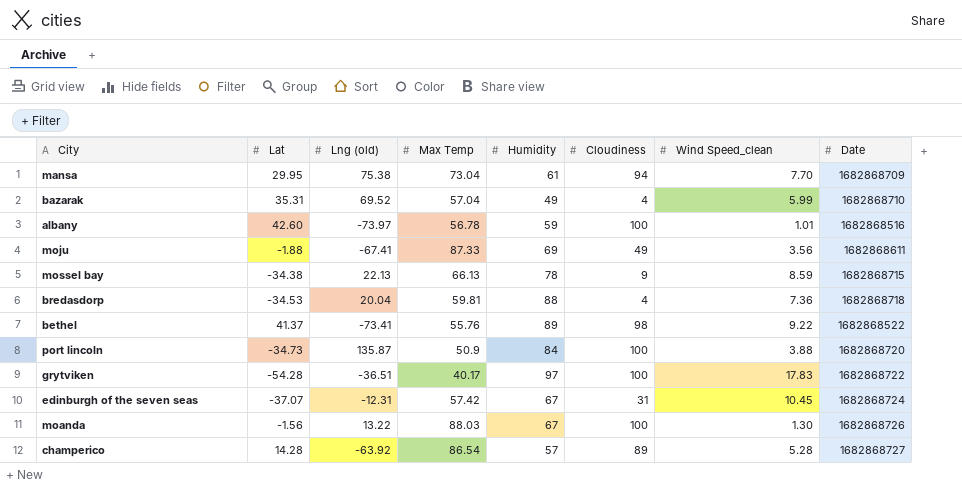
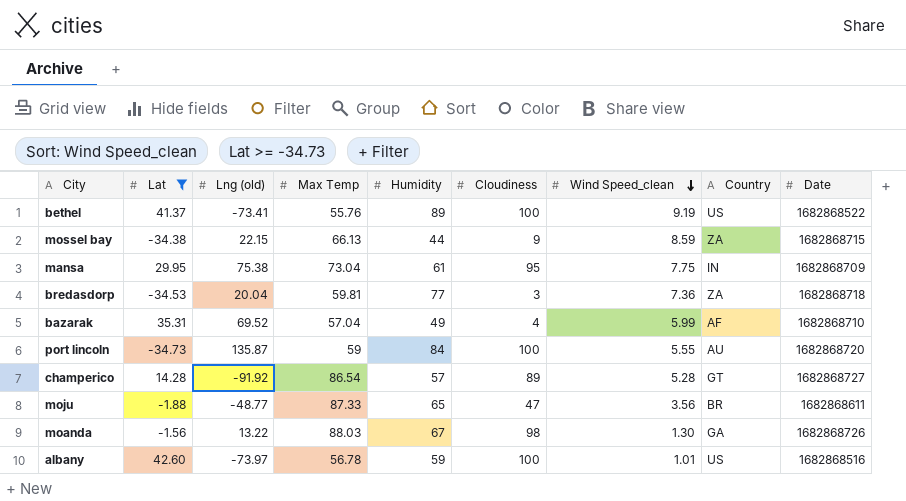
filter: none -> Lat >= -34.73
row order: none -> Wind Speed_clean descending
column Country | position: none -> 8
bethel | Cloudiness: 98 -> 100
bethel | Wind Speed_clean: 9.22 -> 9.19
mossel bay | Lng (old): 22.13 -> 22.15
mossel bay | Humidity: 78 -> 44
mansa | Cloudiness: 94 -> 95
mansa | Wind Speed_clean: 7.70 -> 7.75
bredasdorp | Humidity: 88 -> 77
bredasdorp | Cloudiness: 4 -> 3
port lincoln | Max Temp: 50.9 -> 59
port lincoln | Wind Speed_clean: 3.88 -> 5.55
champerico | Lng (old): -63.92 -> -91.92
moju | Lng (old): -67.41 -> -48.77
moju | Humidity: 69 -> 65
moju | Cloudiness: 49 -> 47
moanda | Cloudiness: 100 -> 98

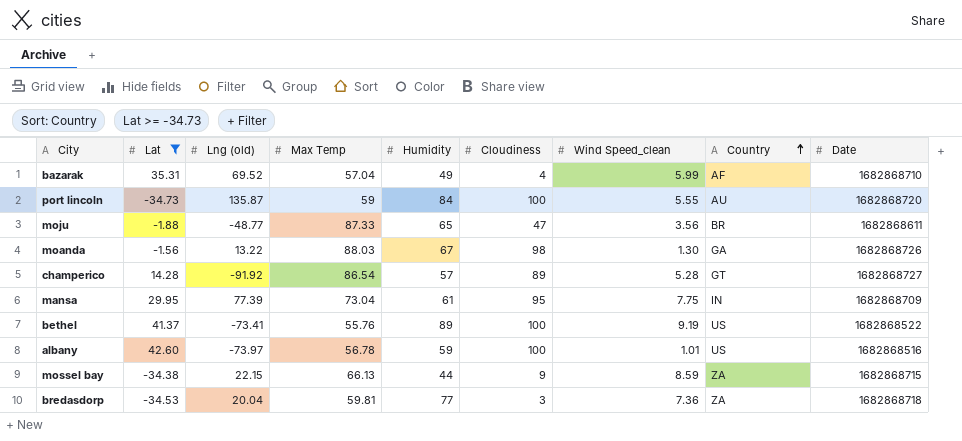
row order: Wind Speed_clean descending -> Country ascending
mansa | Lng (old): 75.38 -> 77.39

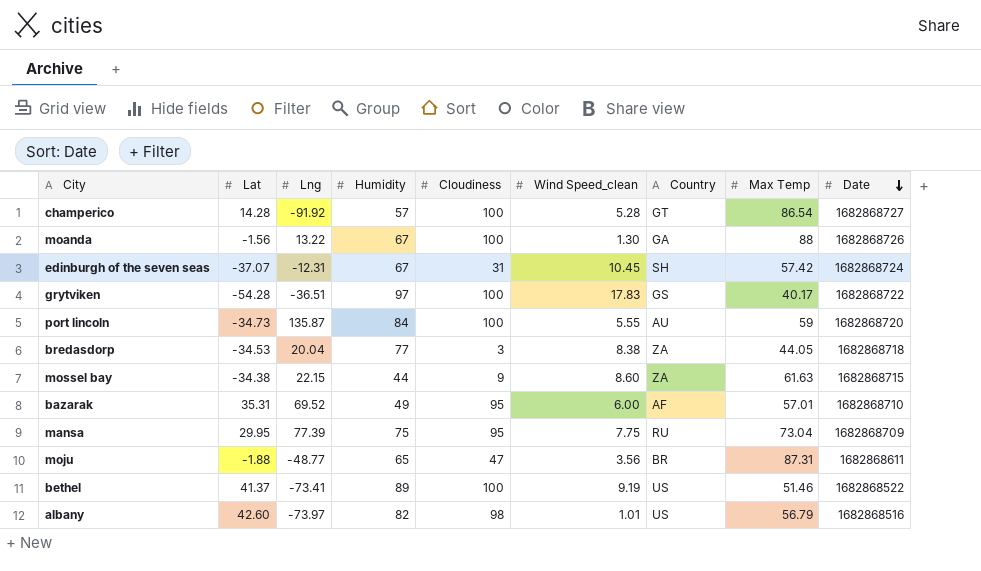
filter: Lat >= -34.73 -> none
row order: Country ascending -> Date descending
column name: Lng (old) -> Lng
column Max Temp | position: 4 -> 8
champerico | Cloudiness: 89 -> 100
moanda | Cloudiness: 98 -> 100
moanda | Max Temp: 88.03 -> 88
bredasdorp | Wind Speed_clean: 7.36 -> 8.38
bredasdorp | Max Temp: 59.81 -> 44.05
mossel bay | Wind Speed_clean: 8.59 -> 8.60
mossel bay | Max Temp: 66.13 -> 61.63
bazarak | Cloudiness: 4 -> 95
bazarak | Wind Speed_clean: 5.99 -> 6.00
bazarak | Max Temp: 57.04 -> 57.01
mansa | Humidity: 61 -> 75
mansa | Country: IN -> RU
moju | Max Temp: 87.33 -> 87.31
bethel | Max Temp: 55.76 -> 51.46
albany | Humidity: 59 -> 82
albany | Cloudiness: 100 -> 98
albany | Max Temp: 56.78 -> 56.79

